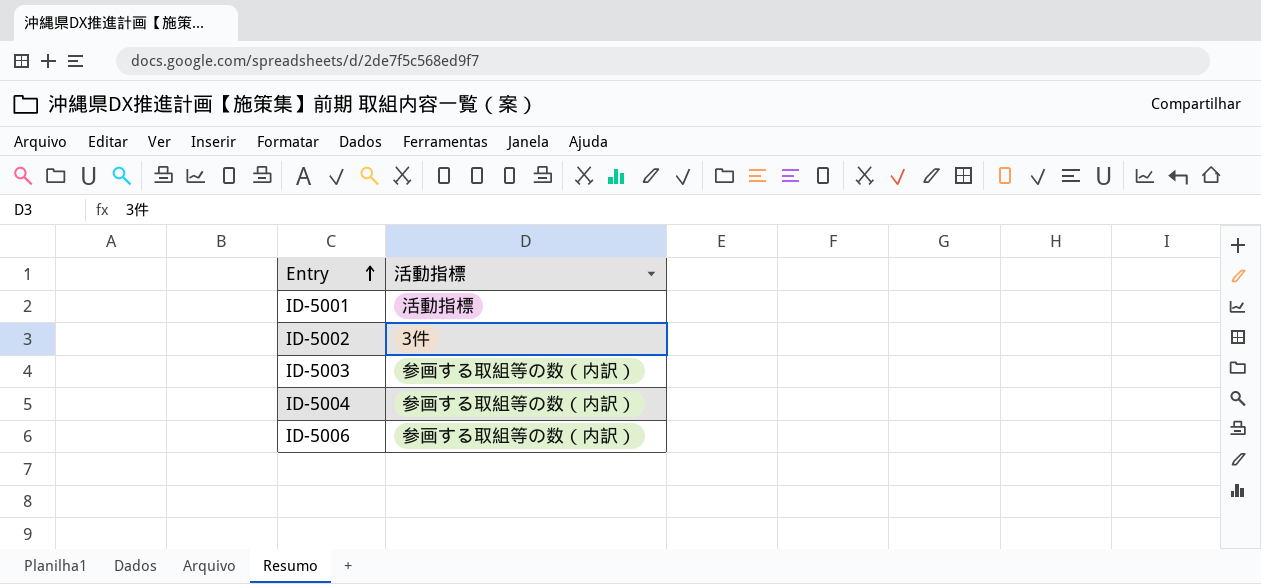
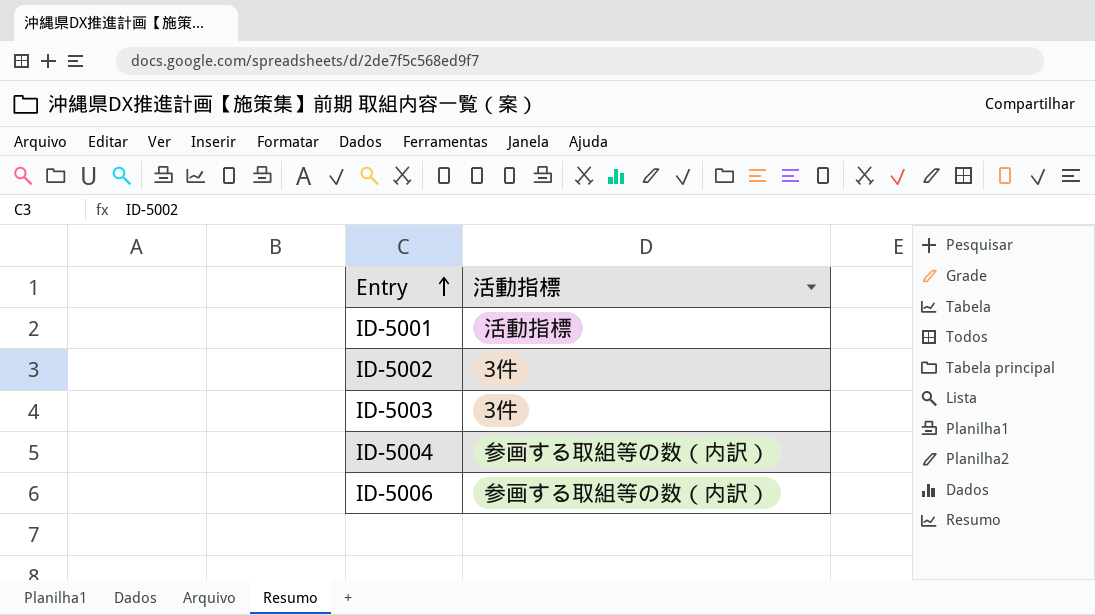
ID-5003 | 活動指標: 参画する取組等の数（内訳） -> 3件

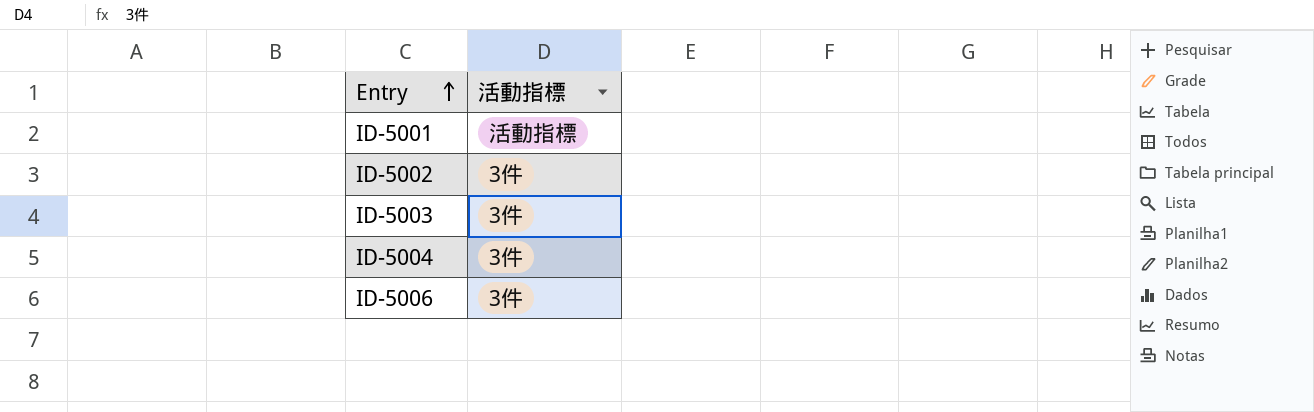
ID-5004 | 活動指標: 参画する取組等の数（内訳） -> 3件
ID-5006 | 活動指標: 参画する取組等の数（内訳） -> 3件

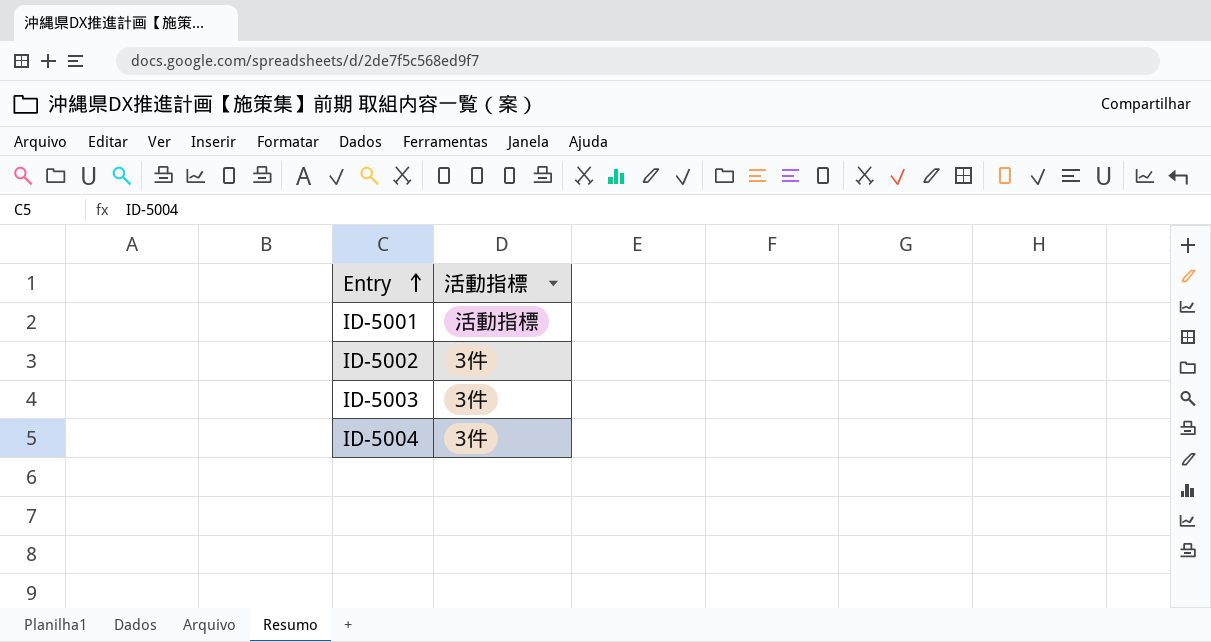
row ID-5006: 3件 -> none

